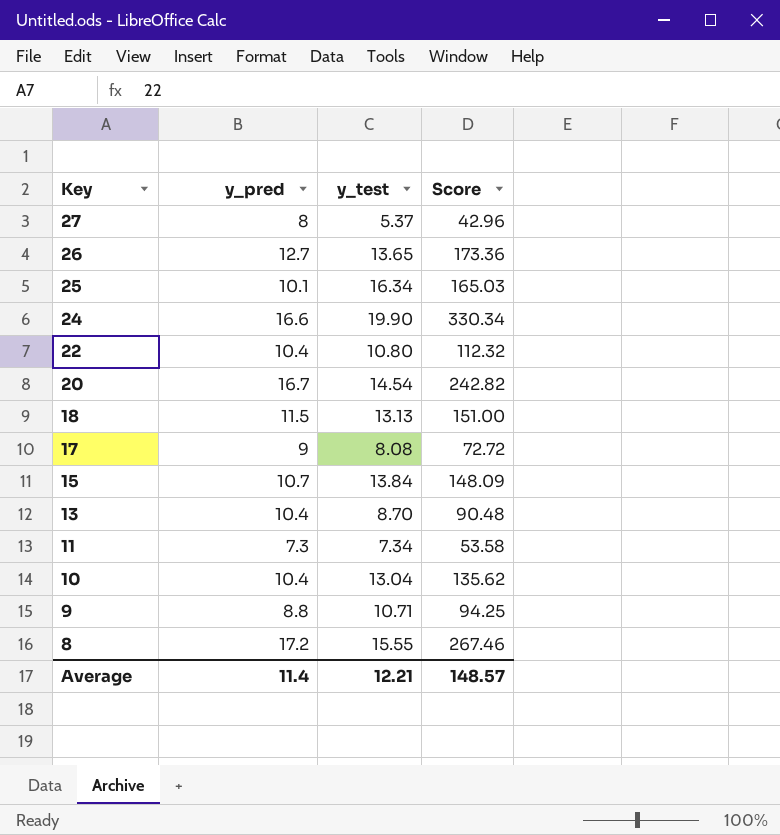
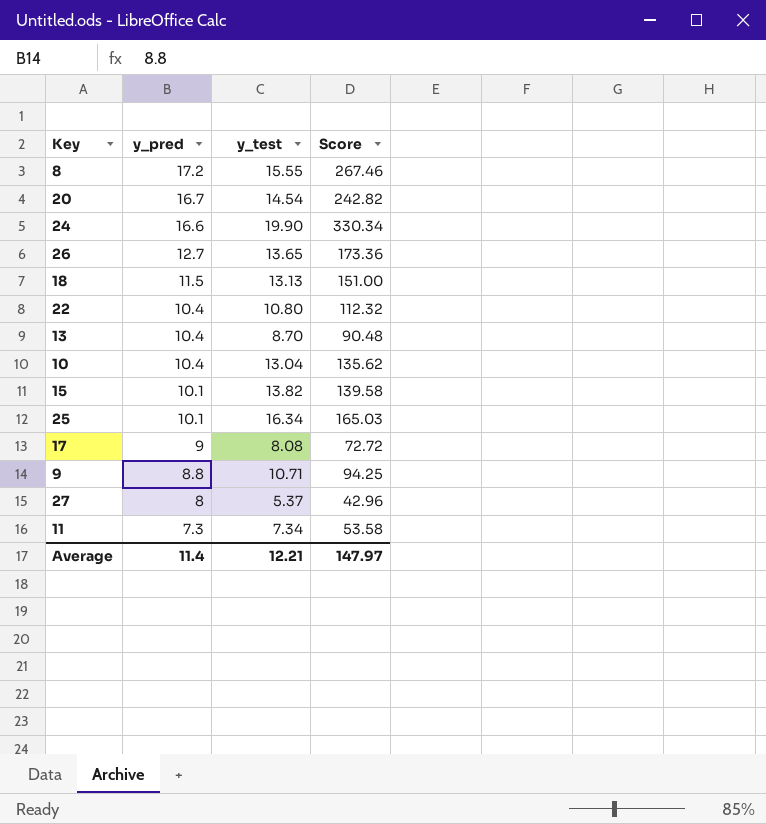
row order: Key descending -> y_pred descending
15 | y_pred: 10.7 -> 10.1
15 | y_test: 13.84 -> 13.82
15 | Score: 148.09 -> 139.58
Average | Score: 148.57 -> 147.97

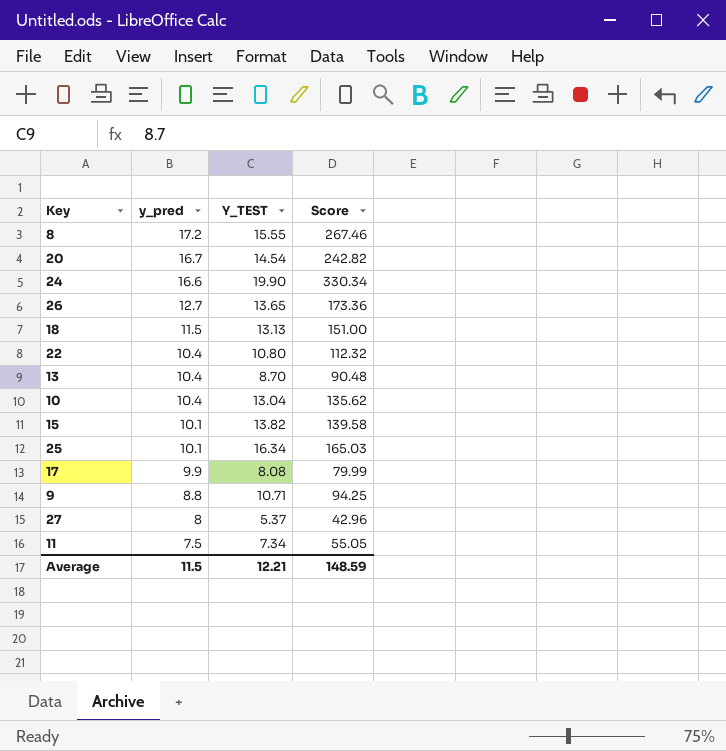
column name: y_test -> Y_TEST
17 | y_pred: 9 -> 9.9
17 | Score: 72.72 -> 79.99
11 | y_pred: 7.3 -> 7.5
11 | Score: 53.58 -> 55.05
Average | y_pred: 11.4 -> 11.5
Average | Score: 147.97 -> 148.59

